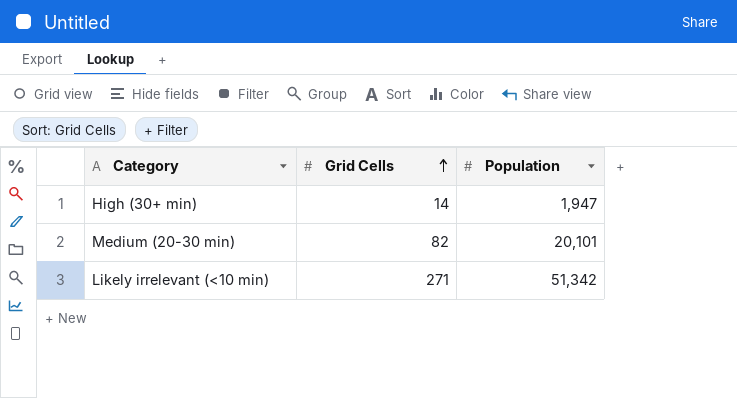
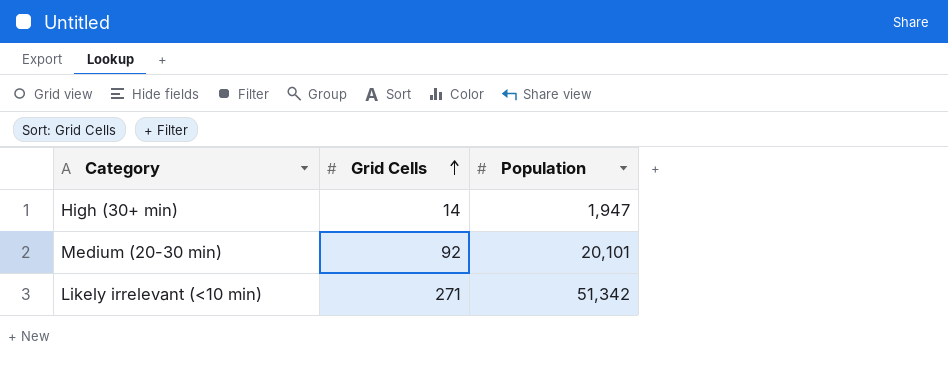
Medium (20-30 min) | Grid Cells: 82 -> 92

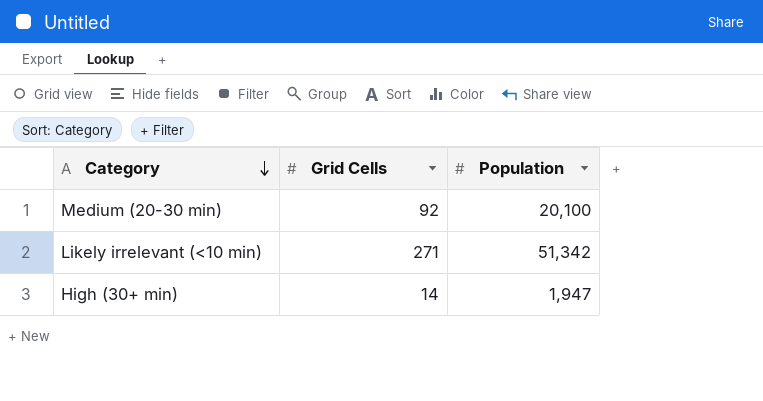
row order: Grid Cells ascending -> Category descending
Medium (20-30 min) | Population: 20,101 -> 20,100

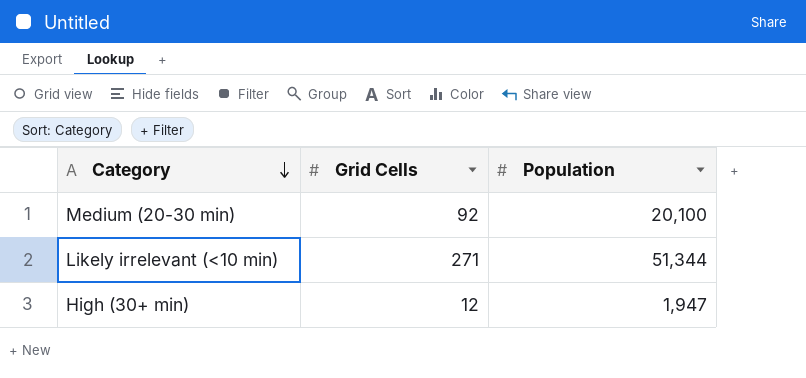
Likely irrelevant (<10 min) | Population: 51,342 -> 51,344
High (30+ min) | Grid Cells: 14 -> 12

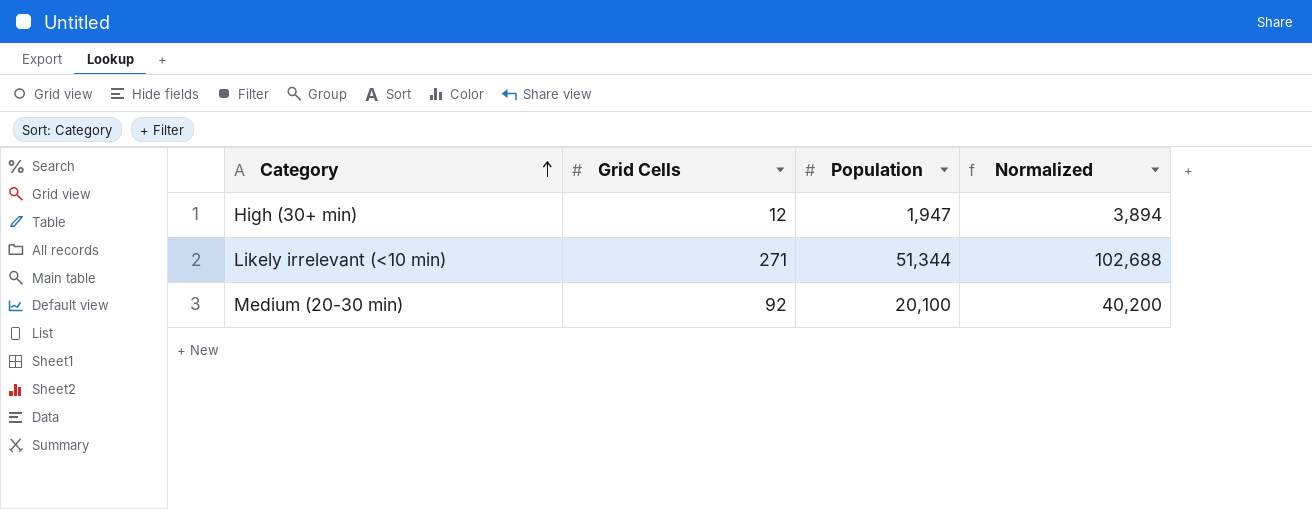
row order: Category descending -> Category ascending
column Normalized | formula: none -> [Population] * 2

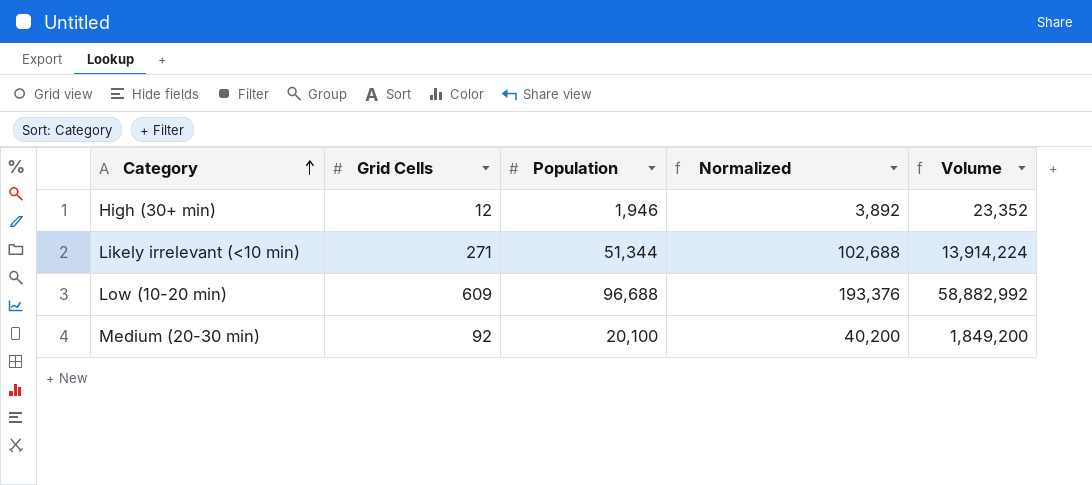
column Volume | formula: none -> [Grid Cells] * [Population]
High (30+ min) | Population: 1,947 -> 1,946
High (30+ min) | Normalized: 3,894 -> 3,892
row Low (10-20 min): none -> 609 | 96,688 | 193,376 | 58,882,992

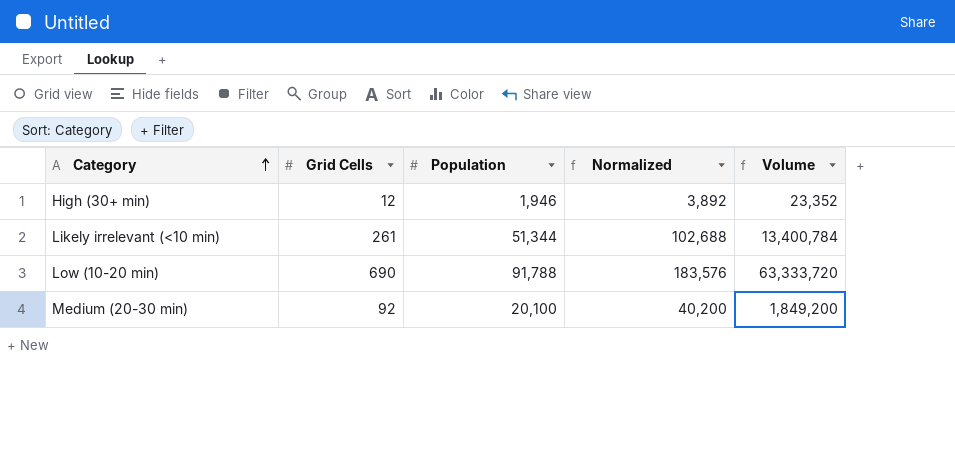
Likely irrelevant (<10 min) | Grid Cells: 271 -> 261
Likely irrelevant (<10 min) | Volume: 13,914,224 -> 13,400,784
Low (10-20 min) | Grid Cells: 609 -> 690
Low (10-20 min) | Population: 96,688 -> 91,788
Low (10-20 min) | Normalized: 193,376 -> 183,576
Low (10-20 min) | Volume: 58,882,992 -> 63,333,720

